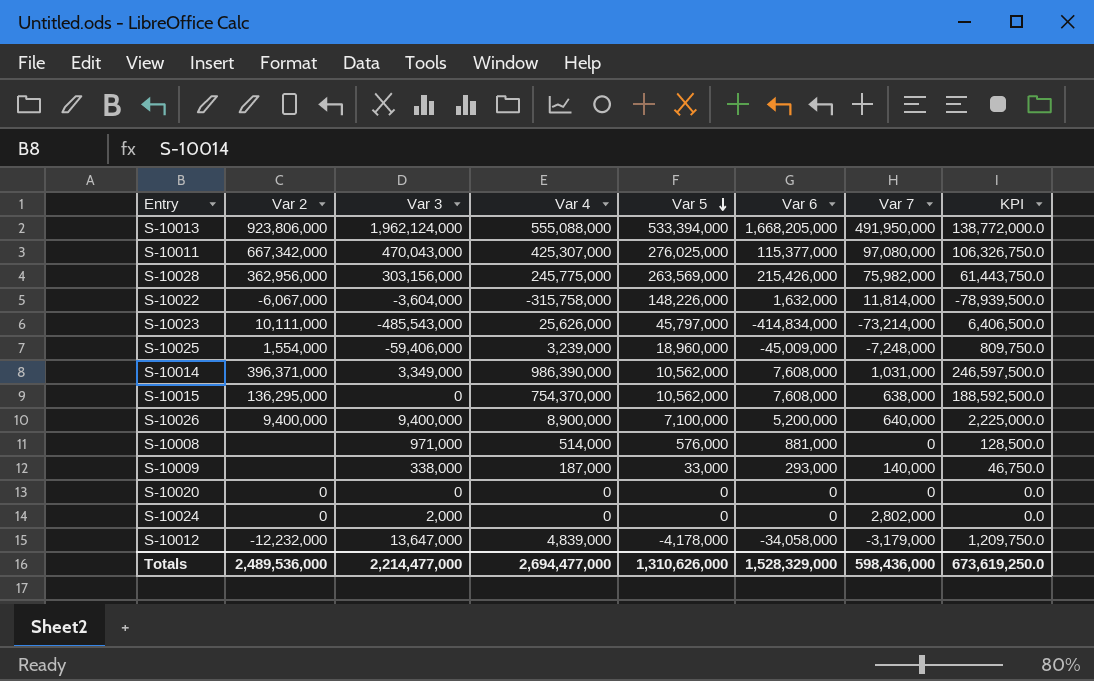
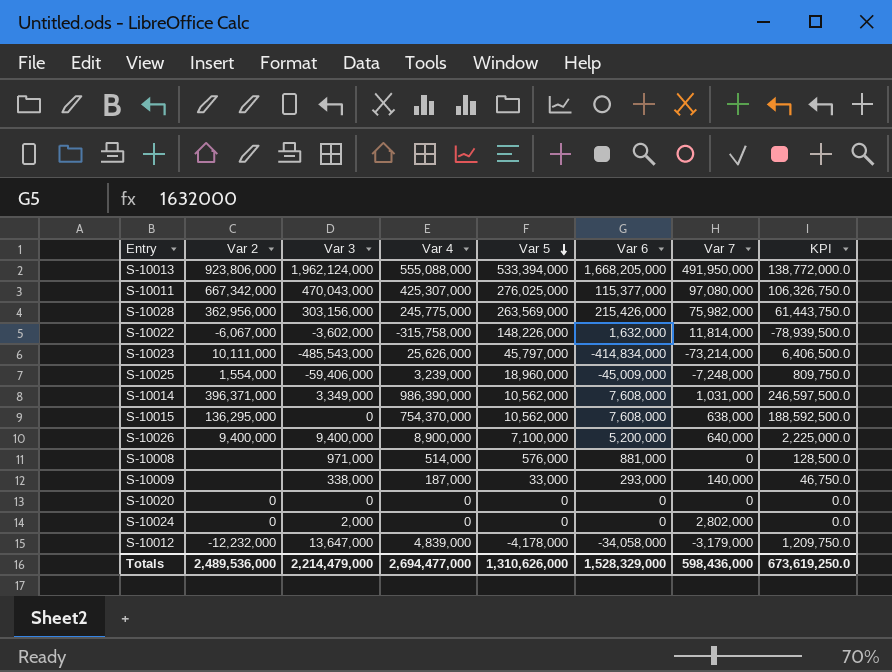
S-10022 | Var 3: -3,604,000 -> -3,602,000
Totals | Var 3: 2,214,477,000 -> 2,214,479,000

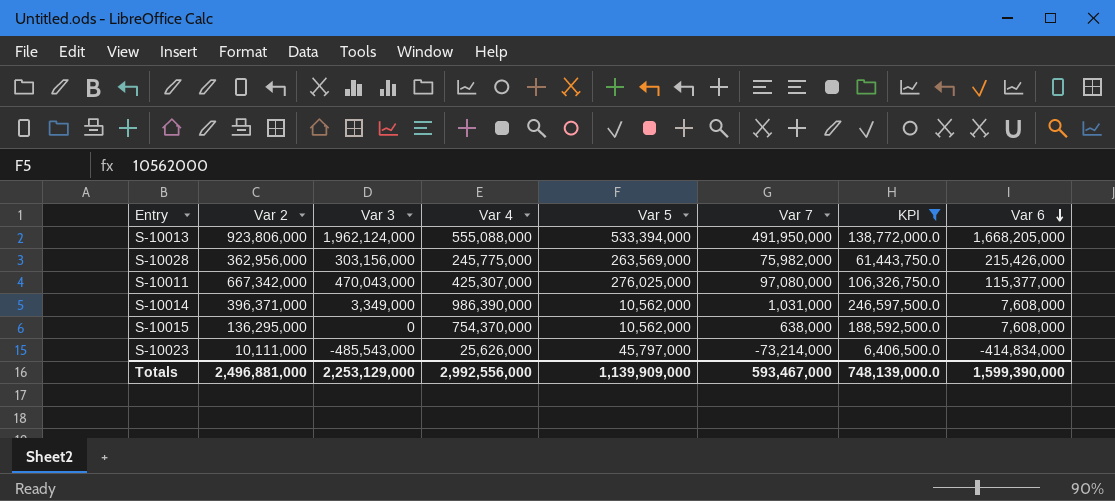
filter: none -> KPI >= 6,406,500.0
row order: Var 5 descending -> Var 6 descending
column Var 6 | position: 6 -> 8
Totals | Var 2: 2,489,536,000 -> 2,496,881,000
Totals | Var 3: 2,214,479,000 -> 2,253,129,000
Totals | Var 4: 2,694,477,000 -> 2,992,556,000
Totals | Var 5: 1,310,626,000 -> 1,139,909,000
Totals | Var 7: 598,436,000 -> 593,467,000
Totals | KPI: 673,619,250.0 -> 748,139,000.0
Totals | Var 6: 1,528,329,000 -> 1,599,390,000

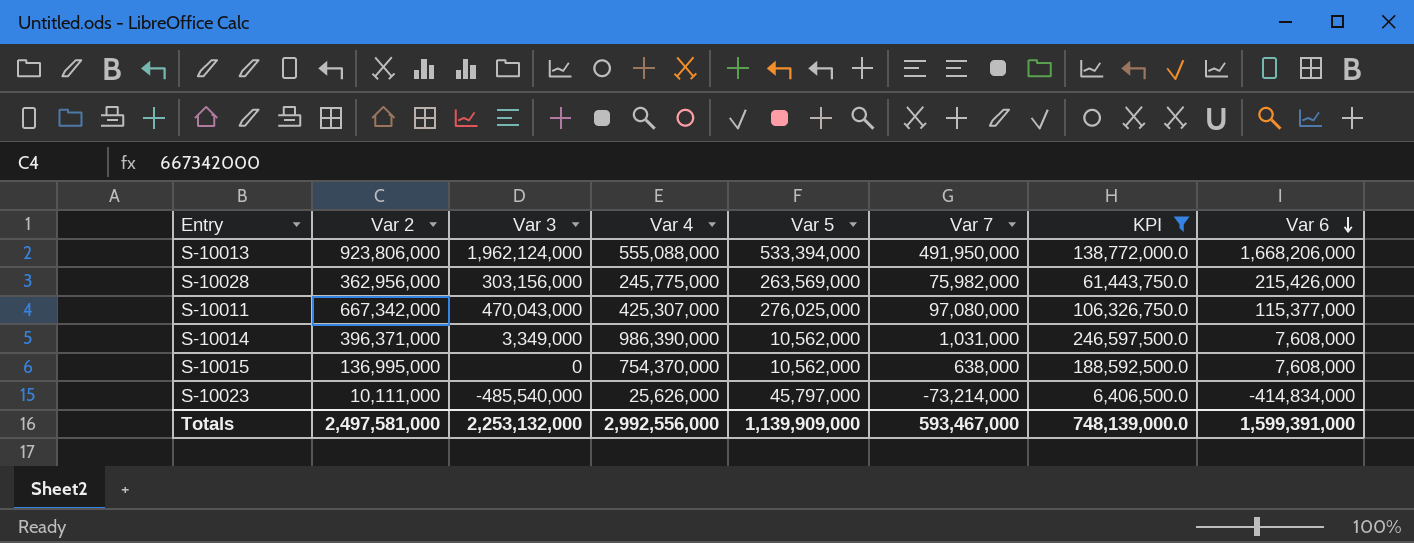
S-10013 | Var 6: 1,668,205,000 -> 1,668,206,000
S-10015 | Var 2: 136,295,000 -> 136,995,000
S-10023 | Var 3: -485,543,000 -> -485,540,000
Totals | Var 2: 2,496,881,000 -> 2,497,581,000
Totals | Var 3: 2,253,129,000 -> 2,253,132,000
Totals | Var 6: 1,599,390,000 -> 1,599,391,000

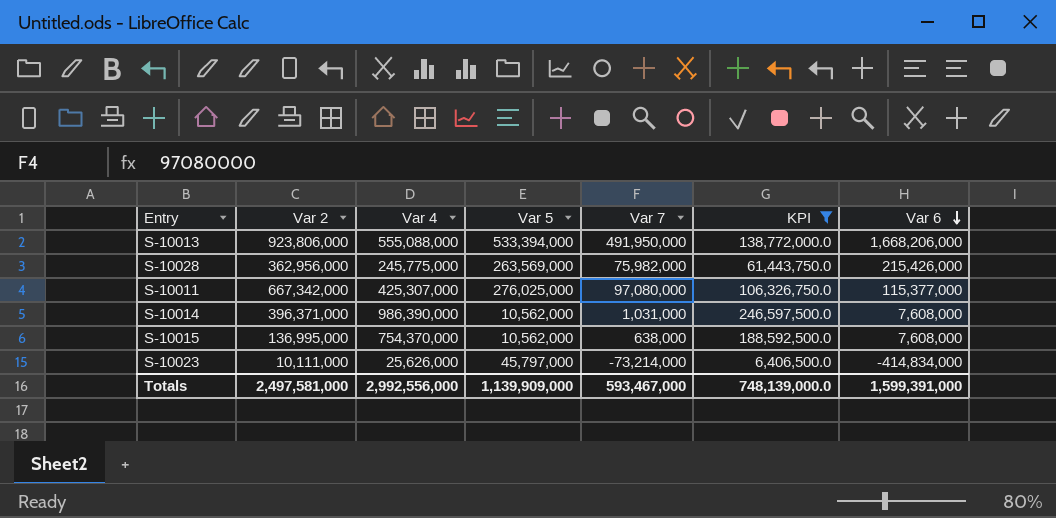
column Var 3 | position: 3 -> none

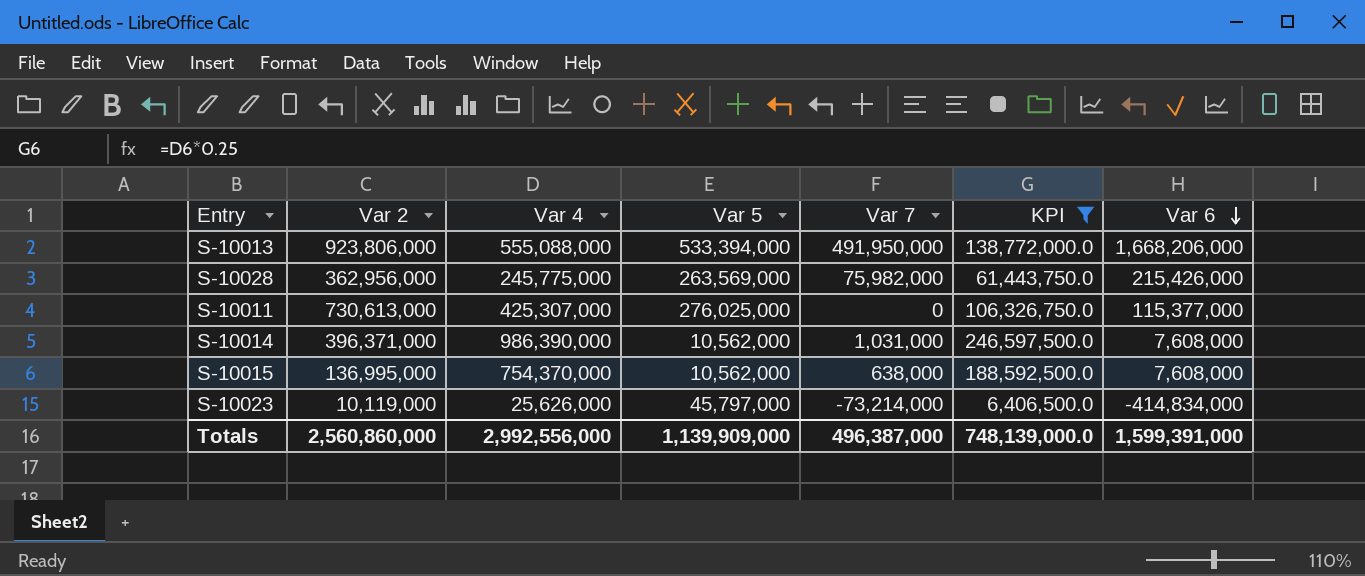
S-10011 | Var 2: 667,342,000 -> 730,613,000
S-10011 | Var 7: 97,080,000 -> 0
S-10023 | Var 2: 10,111,000 -> 10,119,000
Totals | Var 2: 2,497,581,000 -> 2,560,860,000
Totals | Var 7: 593,467,000 -> 496,387,000

